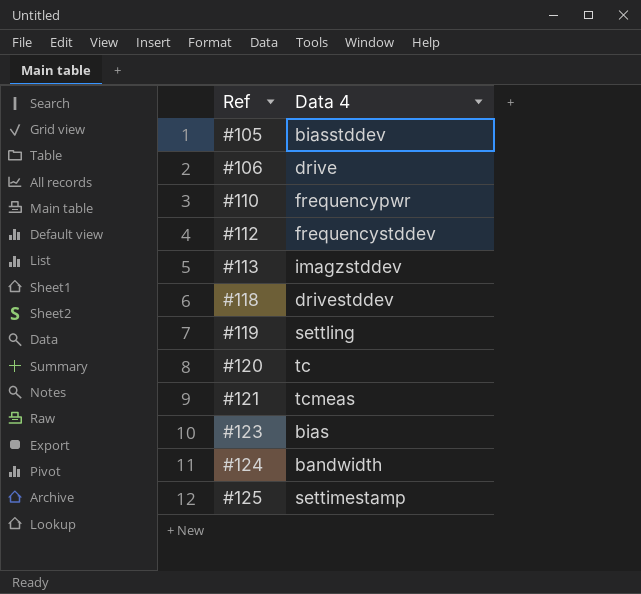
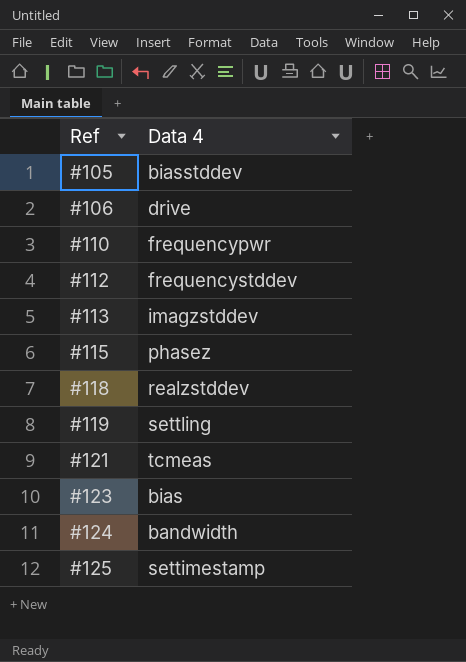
row #120: tc -> none
row #115: none -> phasez
#118 | Data 4: drivestddev -> realzstddev

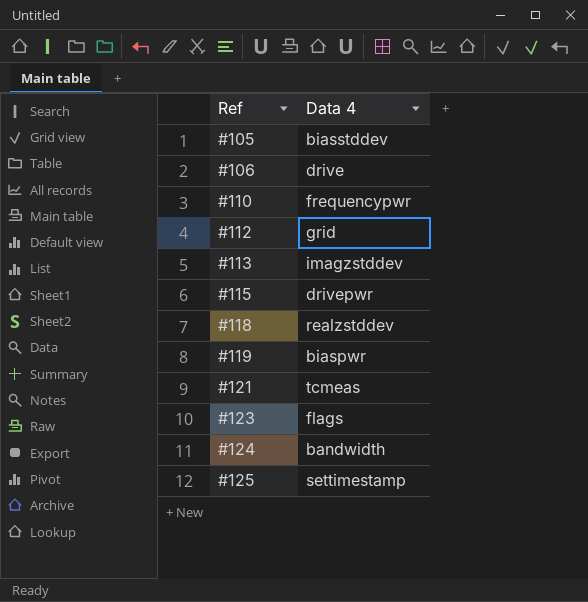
#112 | Data 4: frequencystddev -> grid
#115 | Data 4: phasez -> drivepwr
#119 | Data 4: settling -> biaspwr
#123 | Data 4: bias -> flags

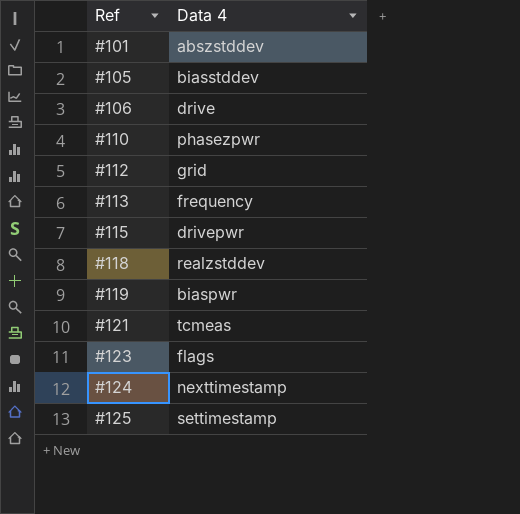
row #101: none -> abszstddev
#110 | Data 4: frequencypwr -> phasezpwr
#113 | Data 4: imagzstddev -> frequency
#124 | Data 4: bandwidth -> nexttimestamp

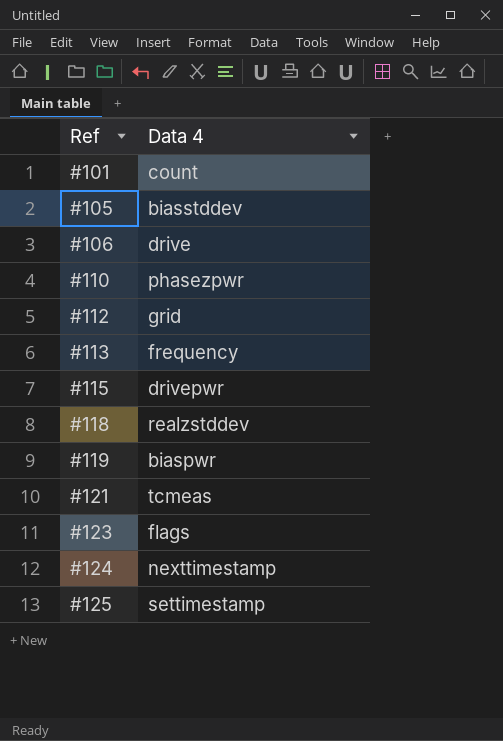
#101 | Data 4: abszstddev -> count

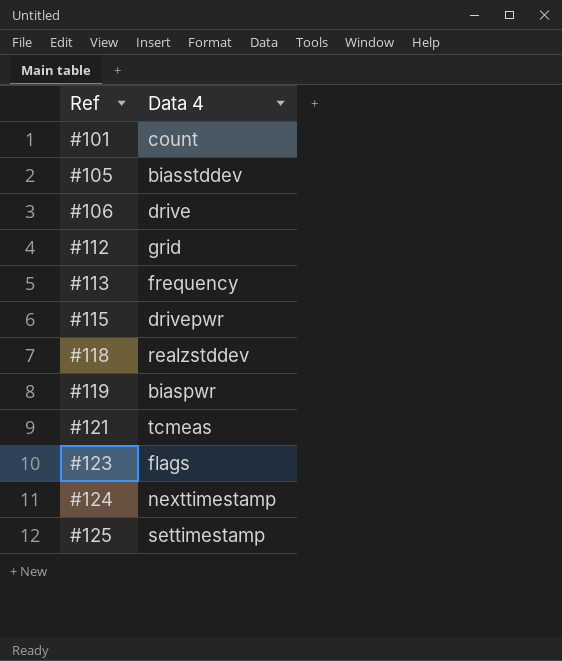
row #110: phasezpwr -> none

